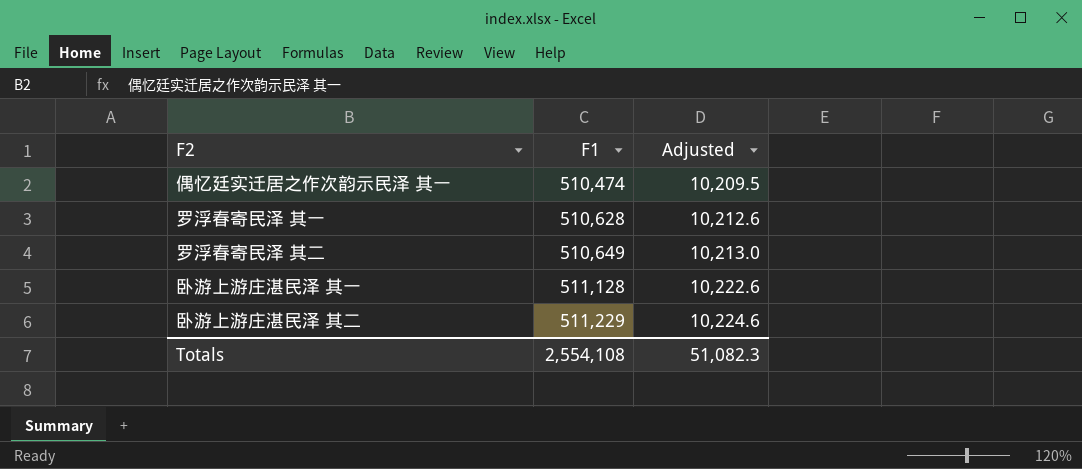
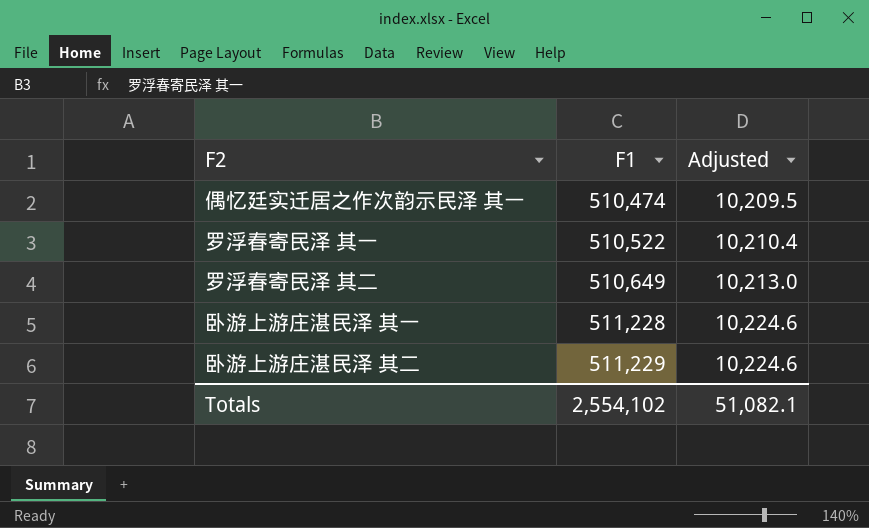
罗浮春寄民泽 其一 | F1: 510,628 -> 510,522
罗浮春寄民泽 其一 | Adjusted: 10,212.6 -> 10,210.4
卧游上游庄湛民泽 其一 | F1: 511,128 -> 511,228
卧游上游庄湛民泽 其一 | Adjusted: 10,222.6 -> 10,224.6
Totals | F1: 2,554,108 -> 2,554,102
Totals | Adjusted: 51,082.3 -> 51,082.1

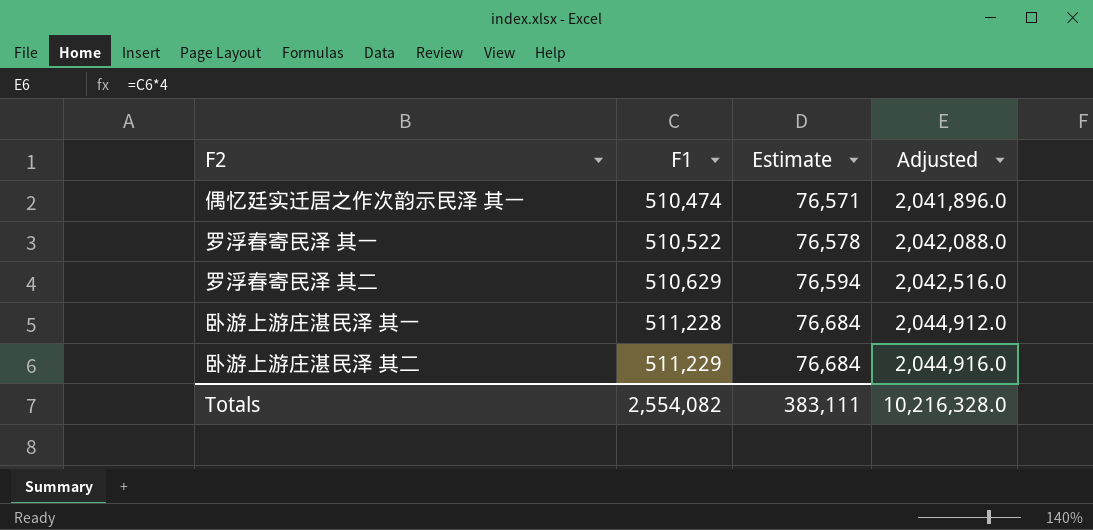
column Estimate | formula: none -> [F1] * 0.15
column Adjusted | formula: [F1] * 0.02 -> [F1] * 4
罗浮春寄民泽 其二 | F1: 510,649 -> 510,629
Totals | F1: 2,554,102 -> 2,554,082
Totals | Adjusted: 51,082.1 -> 10,216,328.0

